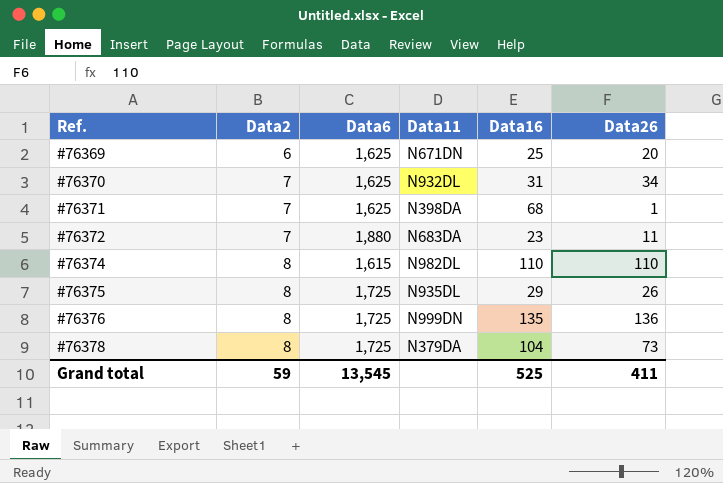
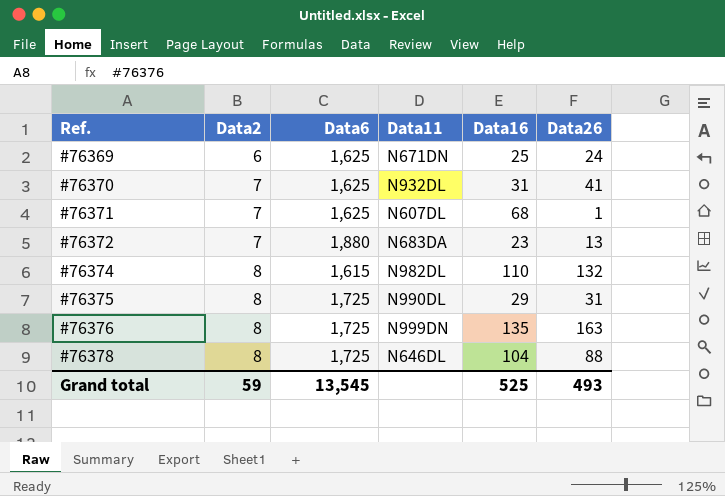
#76369 | Data26: 20 -> 24
#76370 | Data26: 34 -> 41
#76371 | Data11: N398DA -> N607DL
#76372 | Data26: 11 -> 13
#76374 | Data26: 110 -> 132
#76375 | Data11: N935DL -> N990DL
#76375 | Data26: 26 -> 31
#76376 | Data26: 136 -> 163
#76378 | Data11: N379DA -> N646DL
#76378 | Data26: 73 -> 88
Grand total | Data26: 411 -> 493

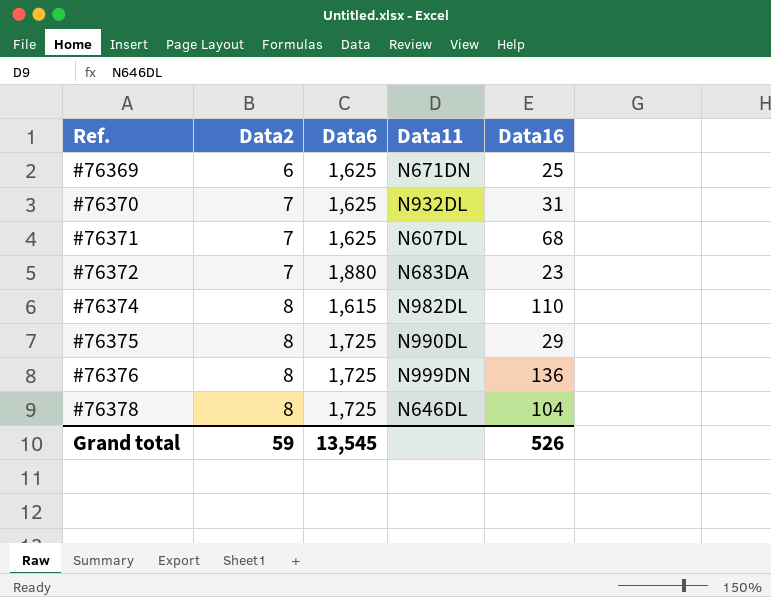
column Data26 | position: 6 -> none
#76376 | Data16: 135 -> 136
Grand total | Data16: 525 -> 526

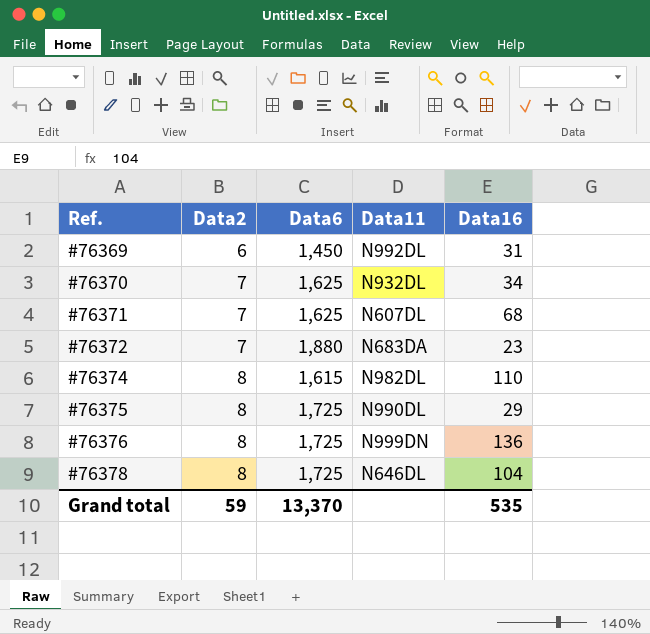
#76369 | Data6: 1,625 -> 1,450
#76369 | Data11: N671DN -> N992DL
#76369 | Data16: 25 -> 31
#76370 | Data16: 31 -> 34
Grand total | Data6: 13,545 -> 13,370
Grand total | Data16: 526 -> 535

